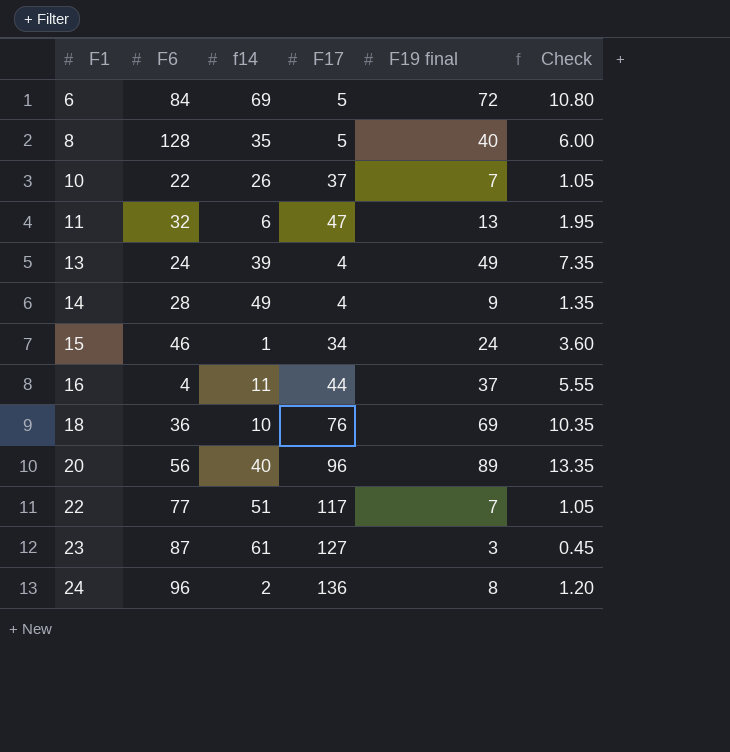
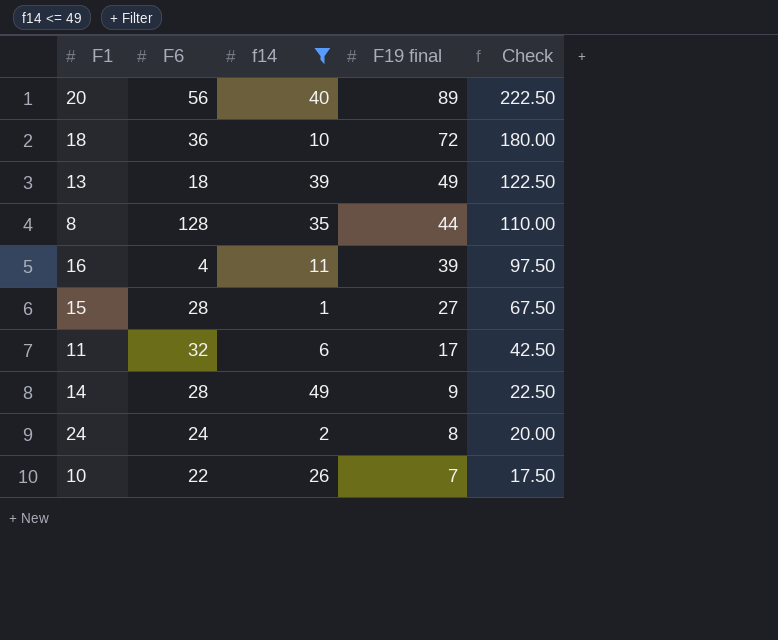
filter: none -> f14 <= 49
row order: F1 ascending -> F19 final descending
column F17 | position: 4 -> none
column Check | formula: [F19 final] * 0.15 -> [F19 final] * 2.5
18 | F19 final: 69 -> 72
13 | F6: 24 -> 18
8 | F19 final: 40 -> 44
16 | F19 final: 37 -> 39
15 | F6: 46 -> 28
15 | F19 final: 24 -> 27
11 | F19 final: 13 -> 17
24 | F6: 96 -> 24

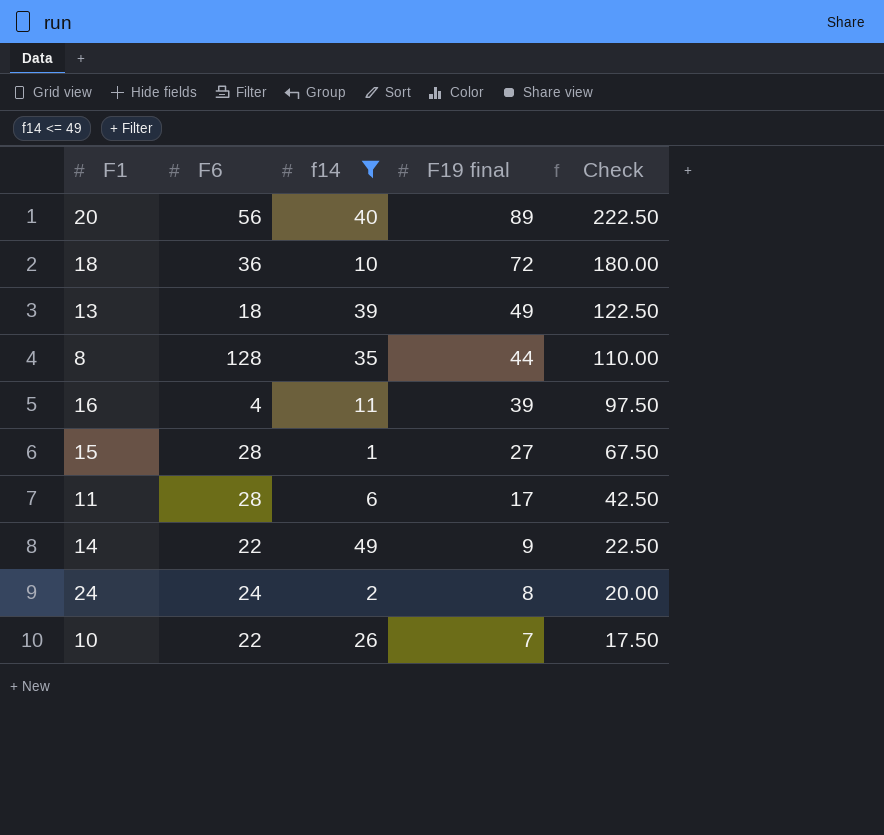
11 | F6: 32 -> 28
14 | F6: 28 -> 22

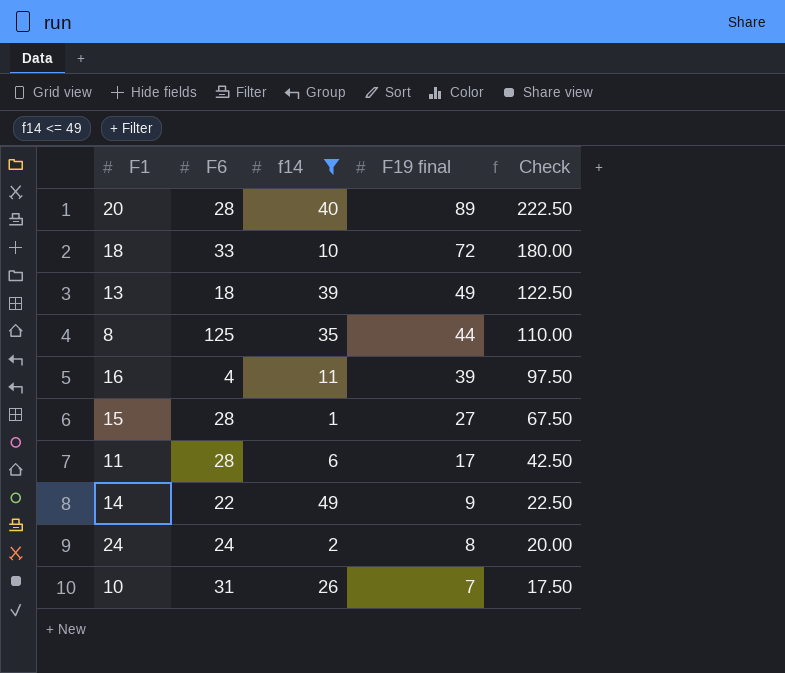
20 | F6: 56 -> 28
18 | F6: 36 -> 33
8 | F6: 128 -> 125
10 | F6: 22 -> 31

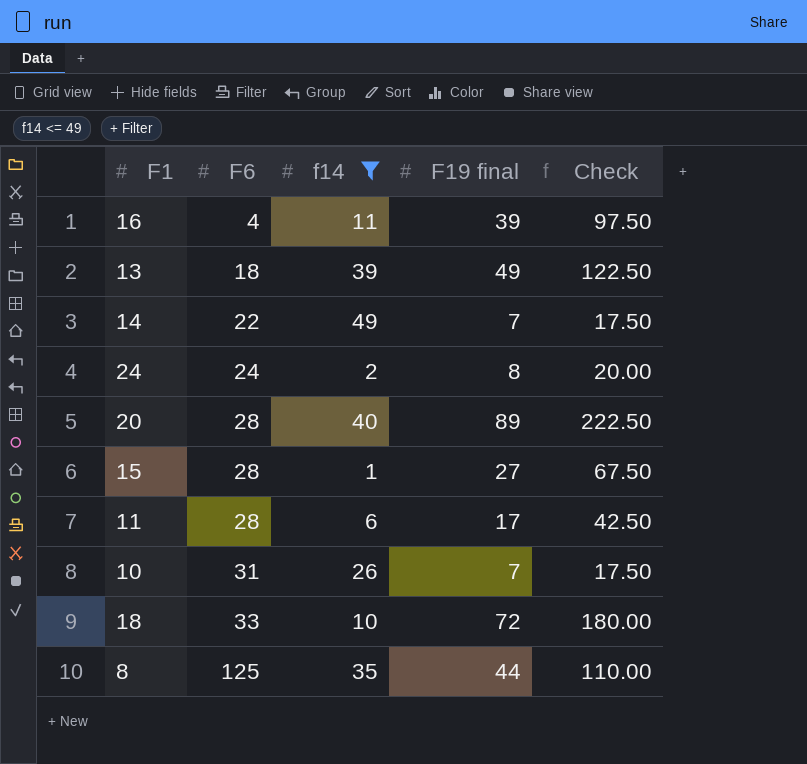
row order: F19 final descending -> F6 ascending
14 | F19 final: 9 -> 7
14 | Check: 22.50 -> 17.50

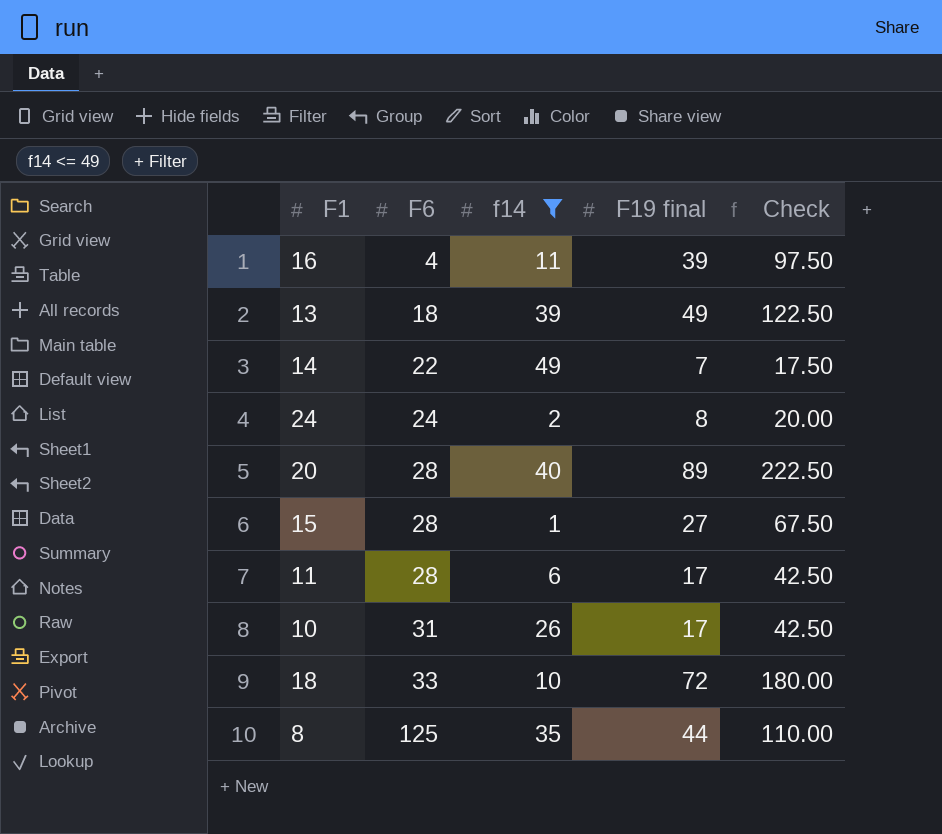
10 | F19 final: 7 -> 17
10 | Check: 17.50 -> 42.50

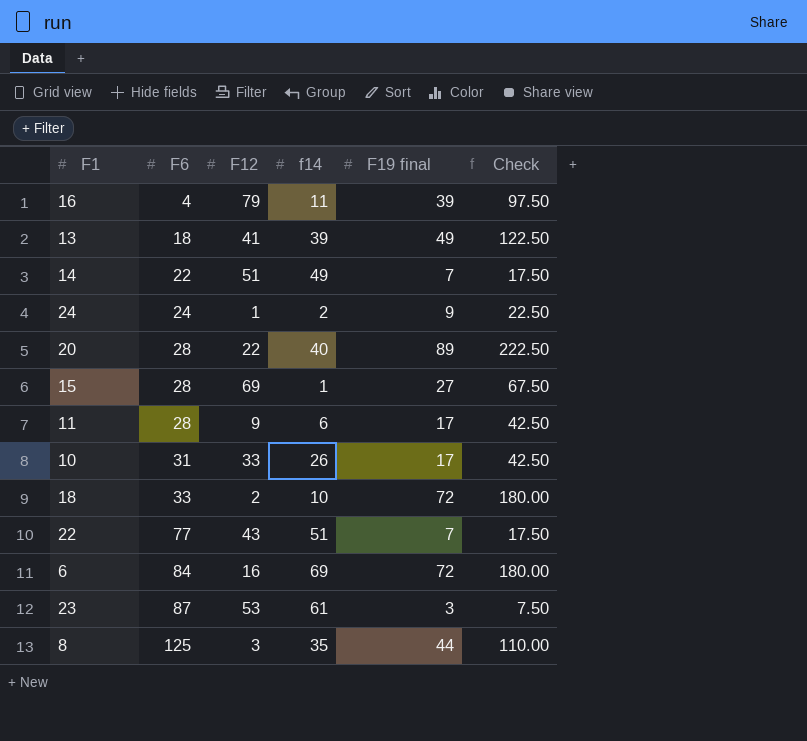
filter: f14 <= 49 -> none
column F12 | position: none -> 3
24 | F19 final: 8 -> 9
24 | Check: 20.00 -> 22.50

